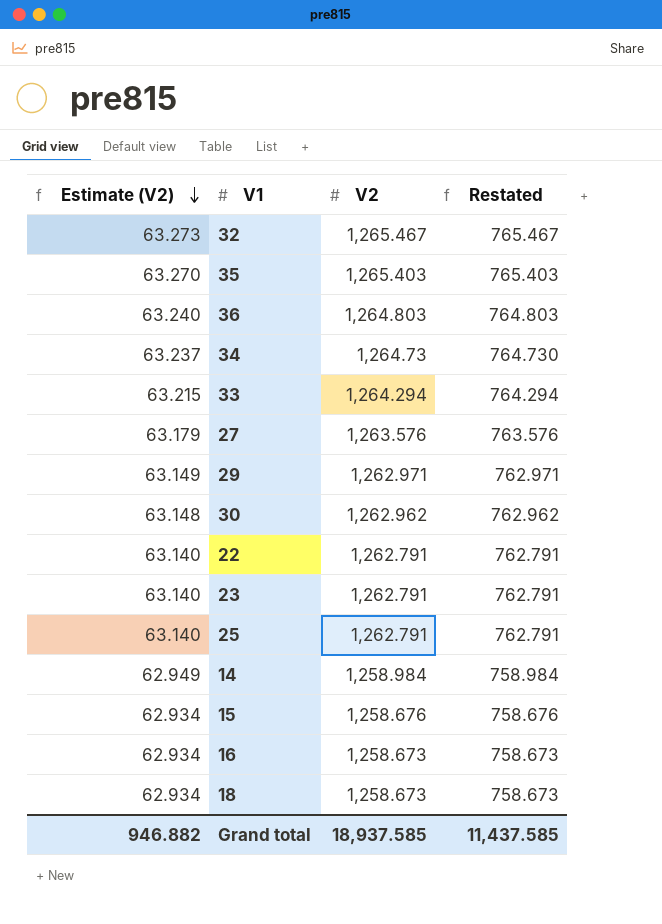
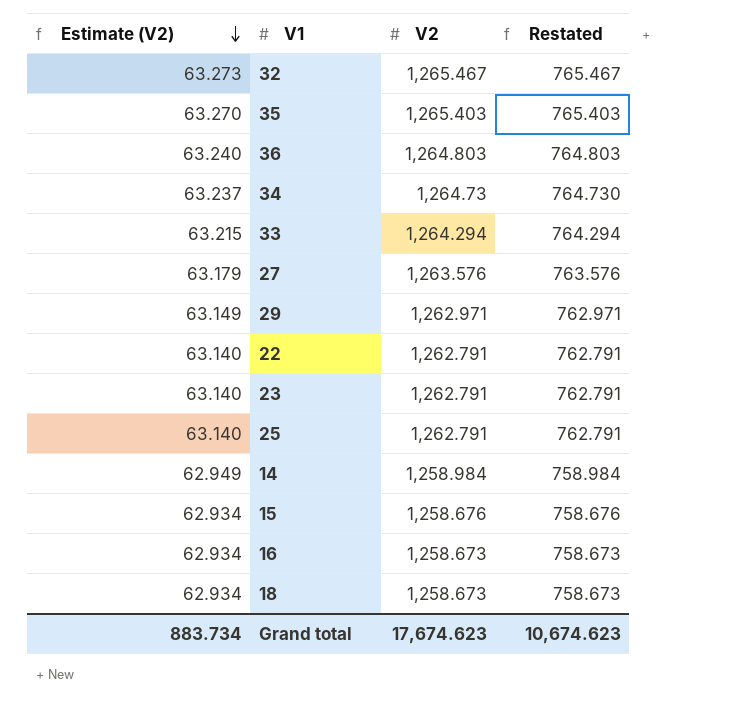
row 30: 63.148 | 1,262.962 | 762.962 -> none
Grand total | Estimate (V2): 946.882 -> 883.734
Grand total | V2: 18,937.585 -> 17,674.623
Grand total | Restated: 11,437.585 -> 10,674.623

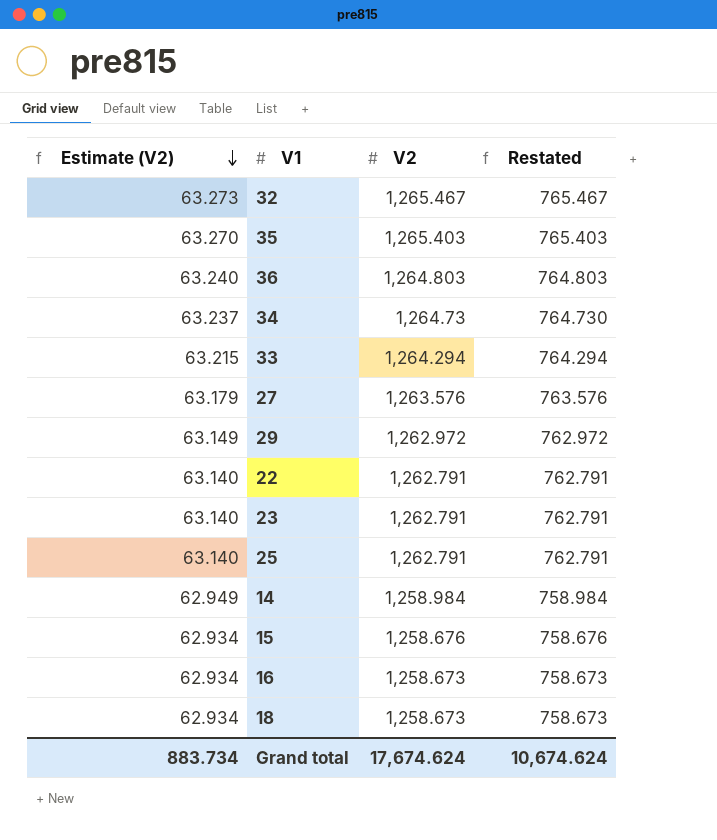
29 | V2: 1,262.971 -> 1,262.972
29 | Restated: 762.971 -> 762.972
Grand total | V2: 17,674.623 -> 17,674.624
Grand total | Restated: 10,674.623 -> 10,674.624

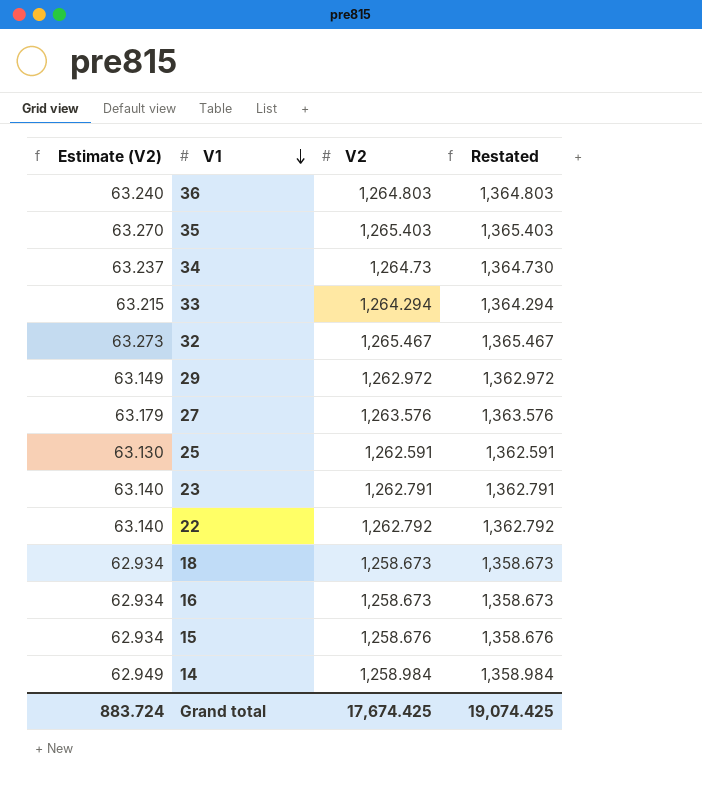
row order: Estimate (V2) descending -> V1 descending
column Restated | formula: [V2] - 500 -> [V2] + 100
25 | Estimate (V2): 63.140 -> 63.130
25 | V2: 1,262.791 -> 1,262.591
22 | V2: 1,262.791 -> 1,262.792
Grand total | Estimate (V2): 883.734 -> 883.724
Grand total | V2: 17,674.624 -> 17,674.425
Grand total | Restated: 10,674.624 -> 19,074.425

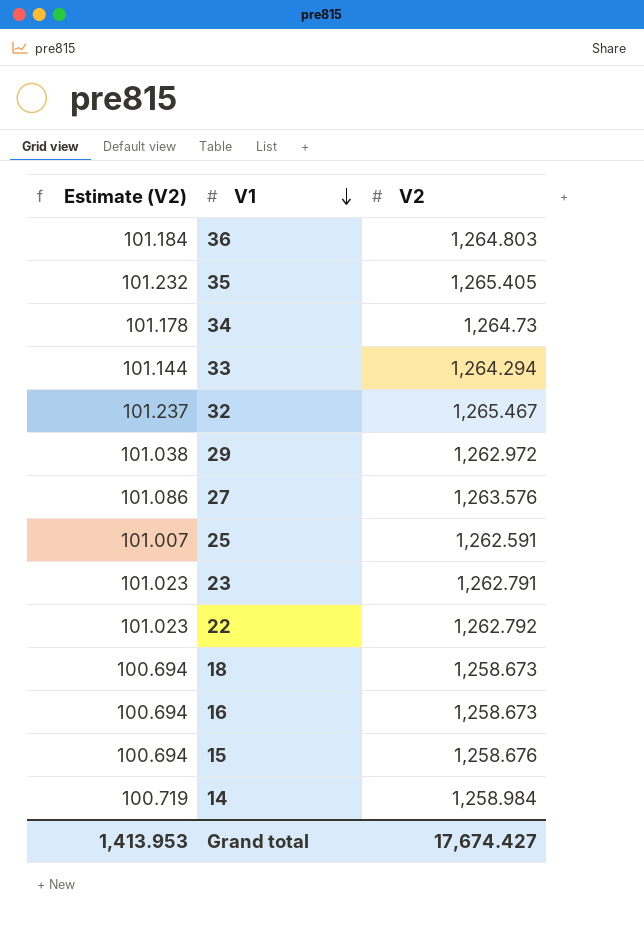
column Restated | formula: [V2] + 100 -> none
column Estimate (V2) | formula: [V2] * 0.05 -> [V2] * 0.08
35 | V2: 1,265.403 -> 1,265.405
Grand total | Estimate (V2): 883.724 -> 1,413.953
Grand total | V2: 17,674.425 -> 17,674.427

